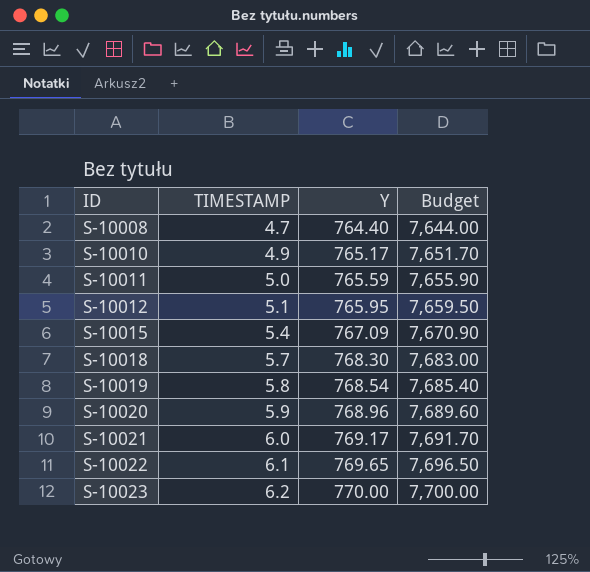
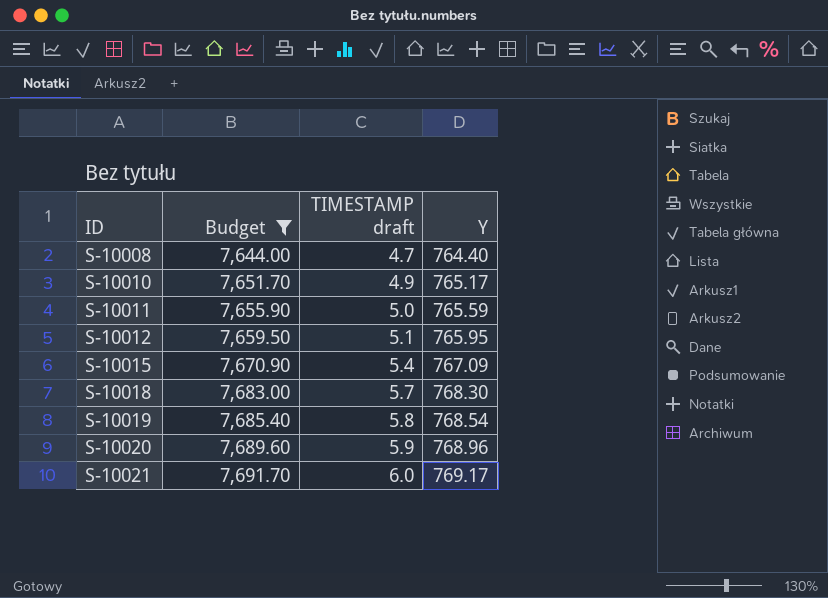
filter: none -> Budget <= 7,691.70
column Budget | position: 4 -> 2
column name: TIMESTAMP -> TIMESTAMP draft

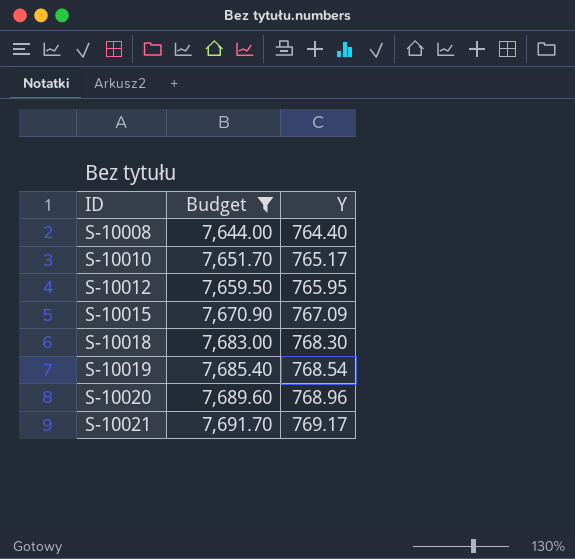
column TIMESTAMP draft | position: 3 -> none
row S-10011: 7,655.90 | 5.0 | 765.59 -> none

